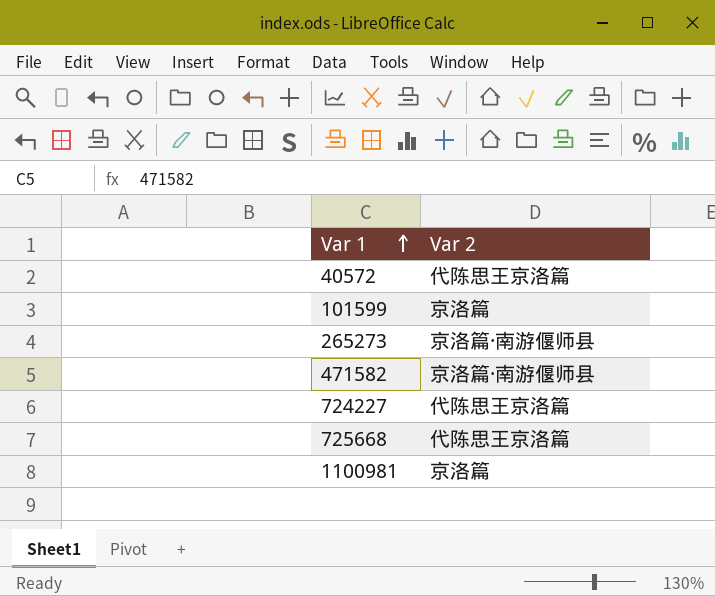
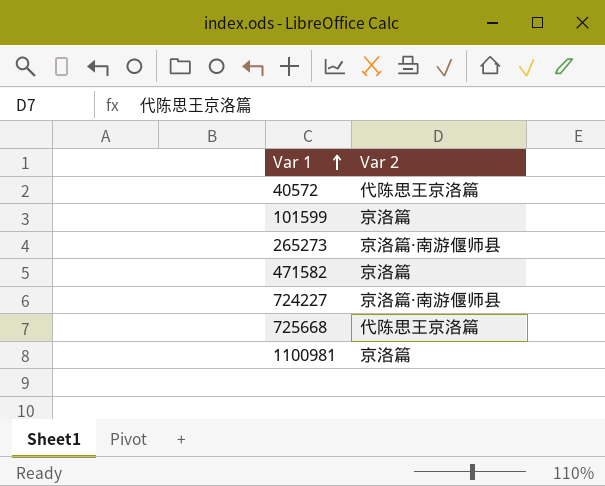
471582 | Var 2: 京洛篇·南游偃师县 -> 京洛篇
724227 | Var 2: 代陈思王京洛篇 -> 京洛篇·南游偃师县

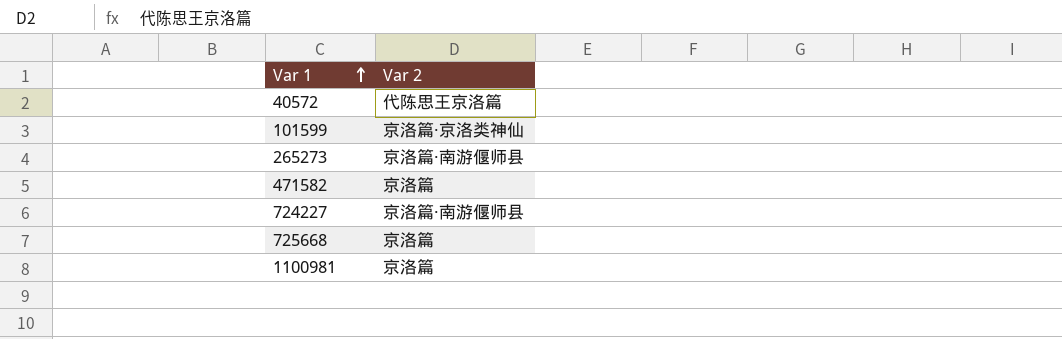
101599 | Var 2: 京洛篇 -> 京洛篇·京洛类神仙
725668 | Var 2: 代陈思王京洛篇 -> 京洛篇

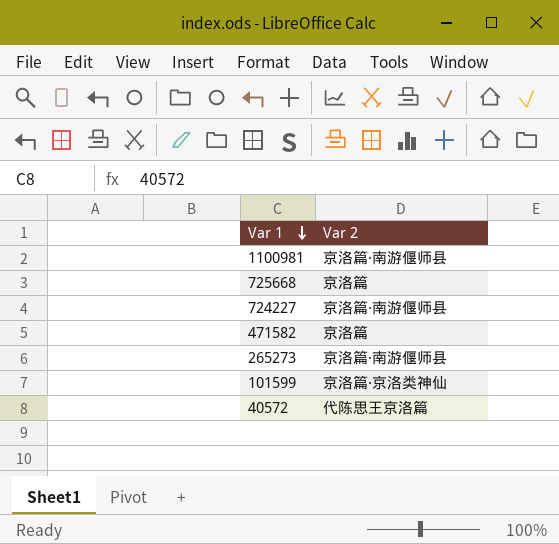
row order: Var 1 ascending -> Var 1 descending
1100981 | Var 2: 京洛篇 -> 京洛篇·南游偃师县

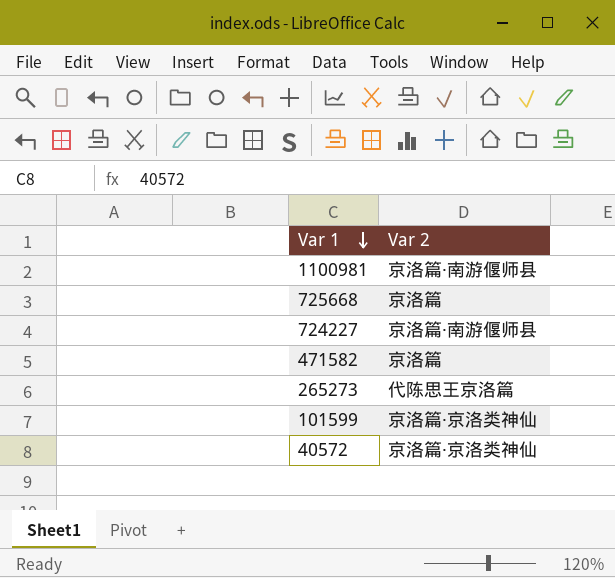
265273 | Var 2: 京洛篇·南游偃师县 -> 代陈思王京洛篇
40572 | Var 2: 代陈思王京洛篇 -> 京洛篇·京洛类神仙

